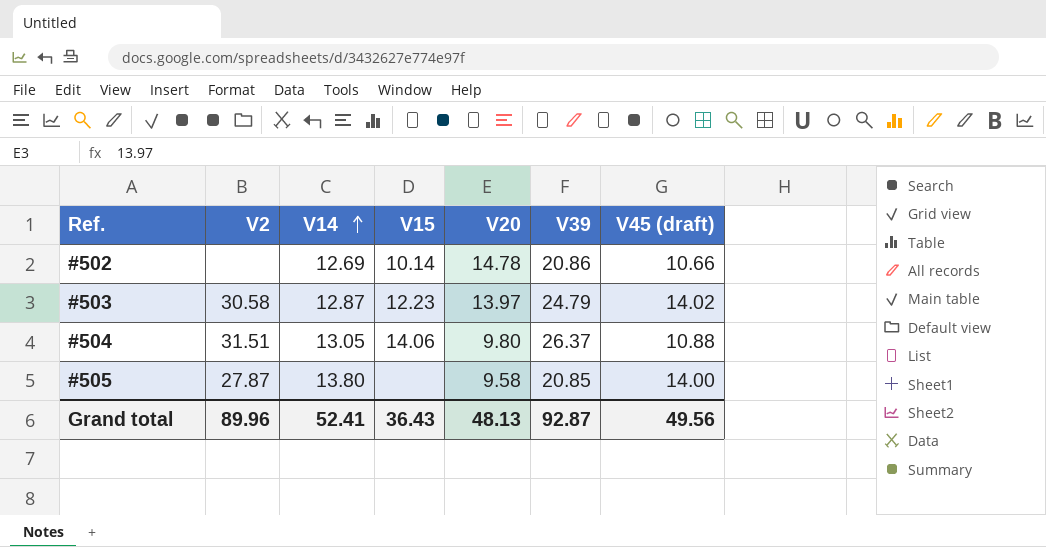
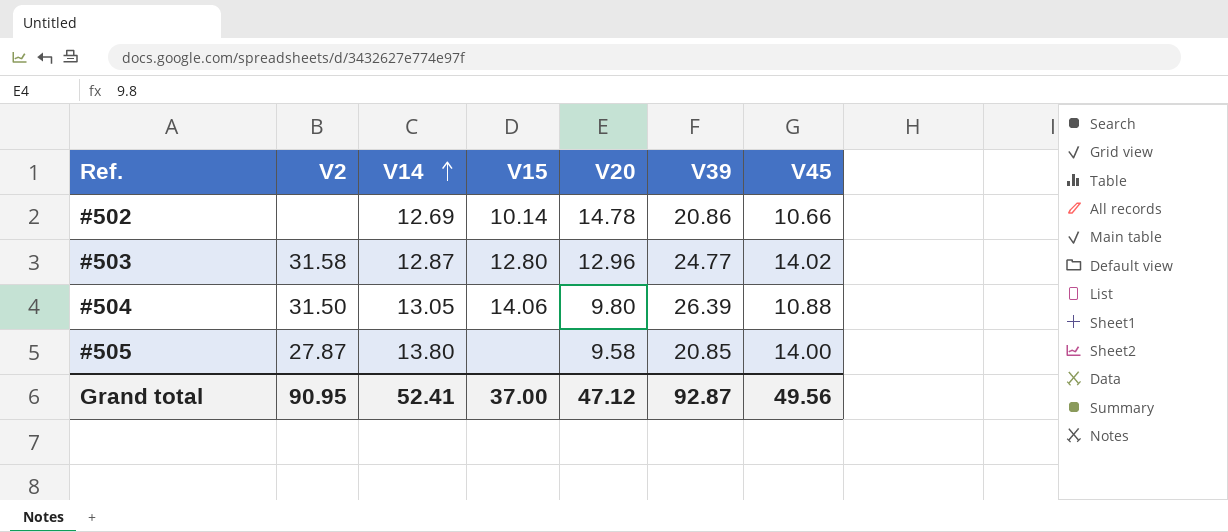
column name: V45 (draft) -> V45
#503 | V2: 30.58 -> 31.58
#503 | V15: 12.23 -> 12.80
#503 | V20: 13.97 -> 12.96
#503 | V39: 24.79 -> 24.77
#504 | V2: 31.51 -> 31.50
#504 | V39: 26.37 -> 26.39
Grand total | V2: 89.96 -> 90.95
Grand total | V15: 36.43 -> 37.00
Grand total | V20: 48.13 -> 47.12

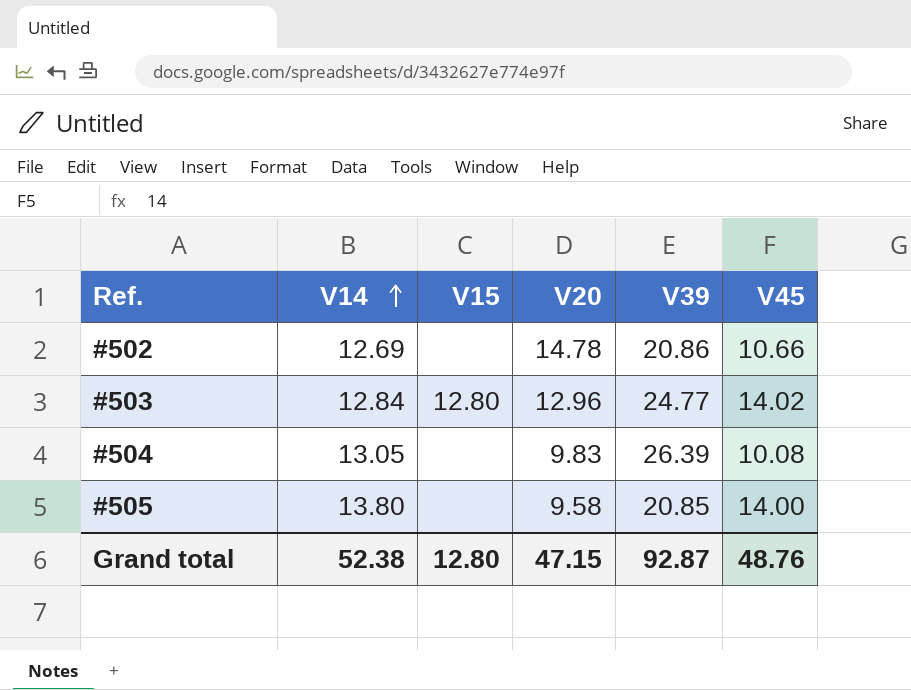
column V2 | position: 2 -> none
#502 | V15: 10.14 -> none
#503 | V14: 12.87 -> 12.84
#504 | V15: 14.06 -> none
#504 | V20: 9.80 -> 9.83
#504 | V45: 10.88 -> 10.08
Grand total | V14: 52.41 -> 52.38
Grand total | V15: 37.00 -> 12.80
Grand total | V20: 47.12 -> 47.15
Grand total | V45: 49.56 -> 48.76

